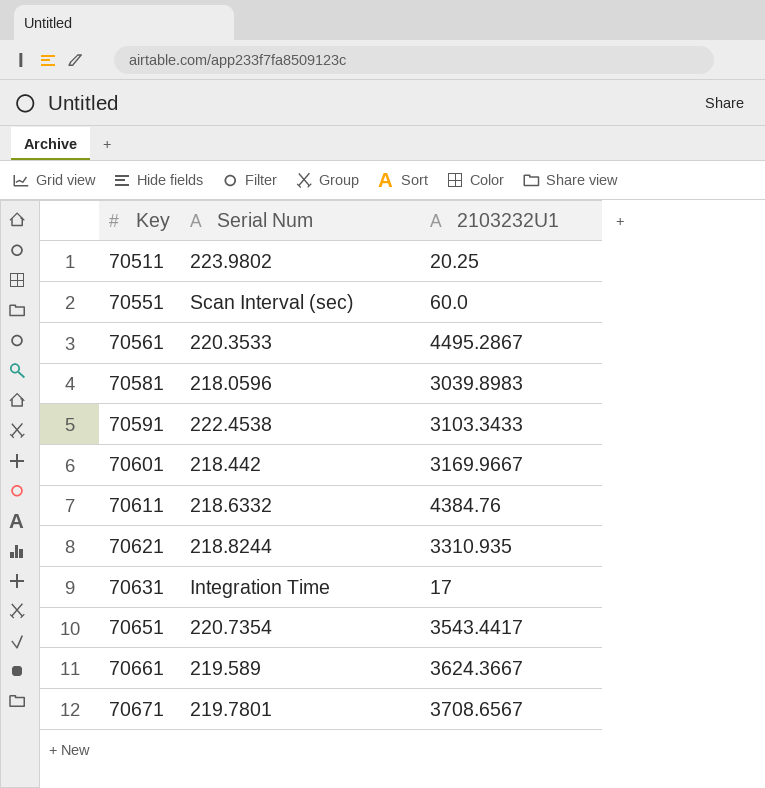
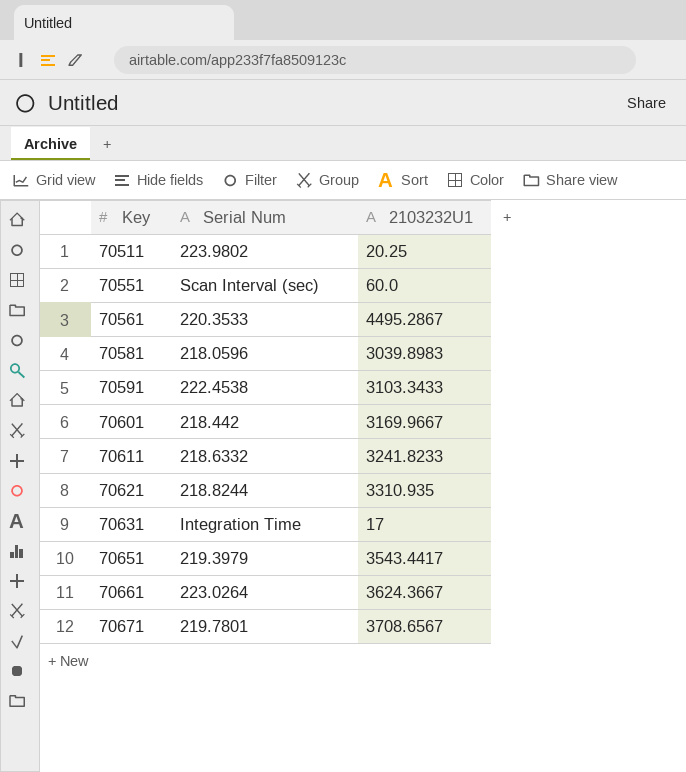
70611 | 2103232U1: 4384.76 -> 3241.8233
70651 | Serial Num: 220.7354 -> 219.3979
70661 | Serial Num: 219.589 -> 223.0264

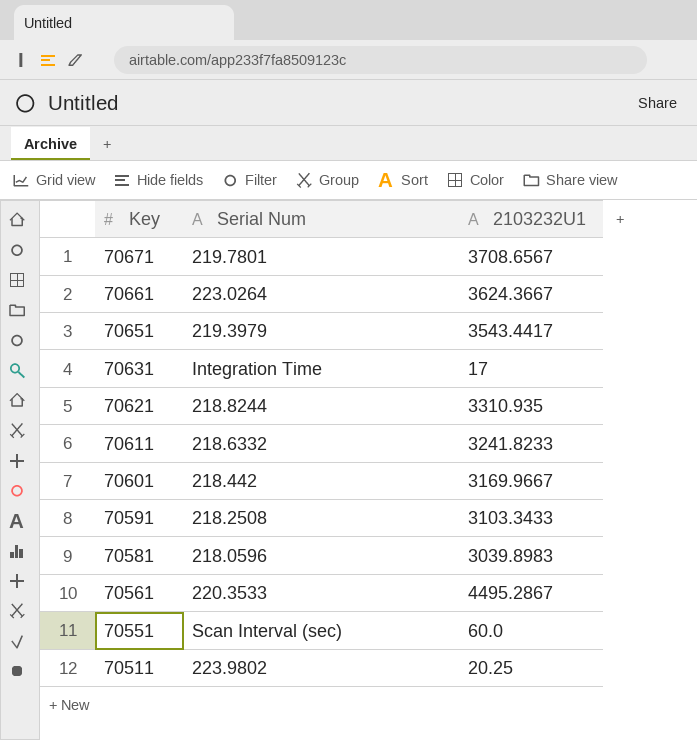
row order: Key ascending -> Key descending
70591 | Serial Num: 222.4538 -> 218.2508

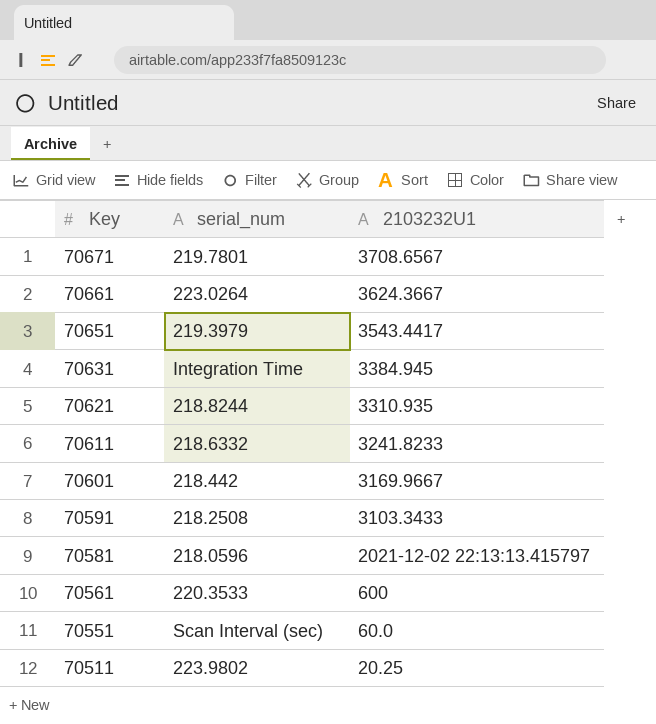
column name: Serial Num -> serial_num
70631 | 2103232U1: 17 -> 3384.945
70581 | 2103232U1: 3039.8983 -> 2021-12-02 22:13:13.415797
70561 | 2103232U1: 4495.2867 -> 600

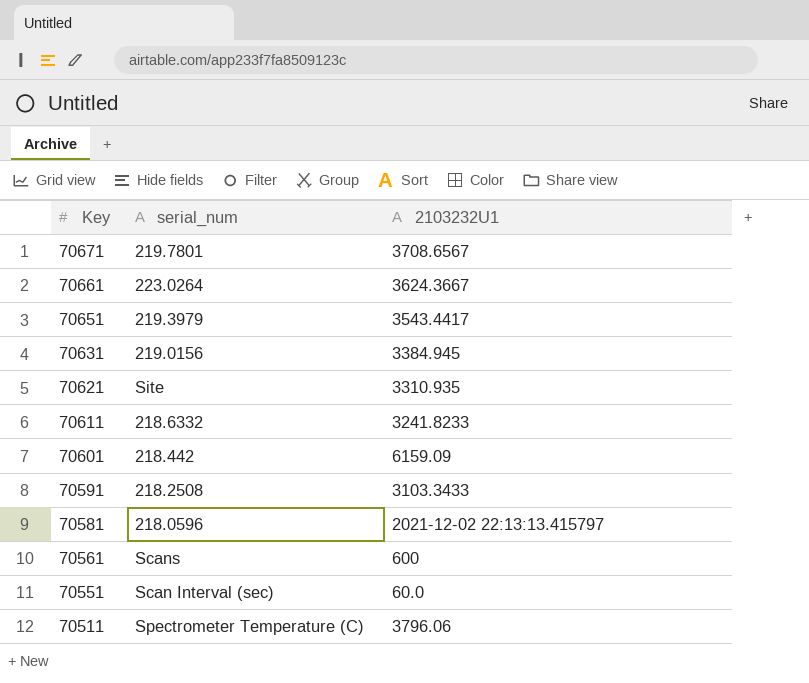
70631 | serial_num: Integration Time -> 219.0156
70621 | serial_num: 218.8244 -> Site
70601 | 2103232U1: 3169.9667 -> 6159.09
70561 | serial_num: 220.3533 -> Scans
70511 | serial_num: 223.9802 -> Spectrometer Temperature (C)
70511 | 2103232U1: 20.25 -> 3796.06

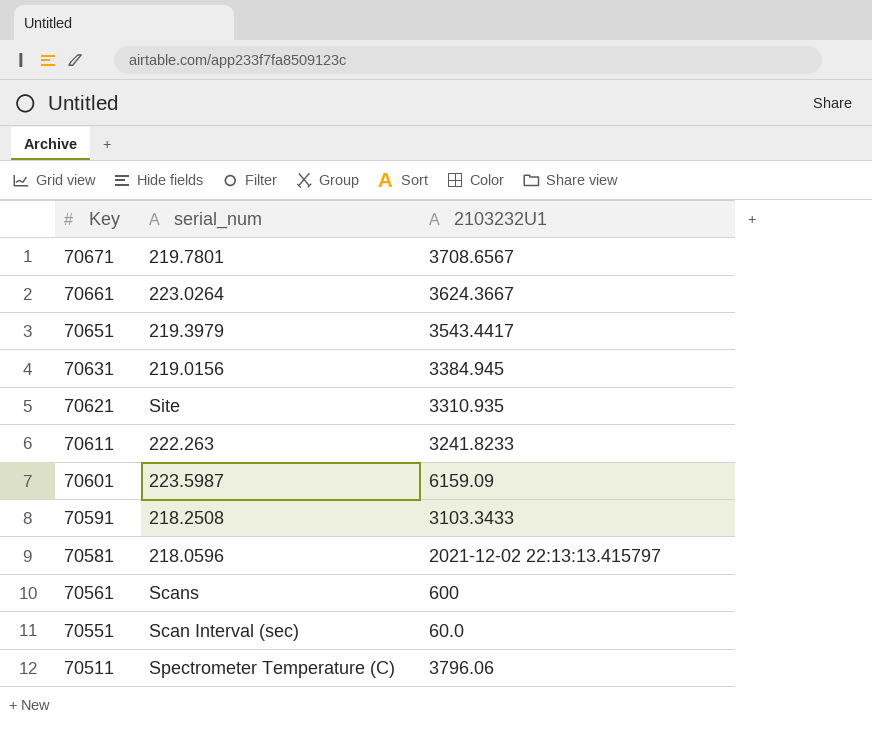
70611 | serial_num: 218.6332 -> 222.263
70601 | serial_num: 218.442 -> 223.5987

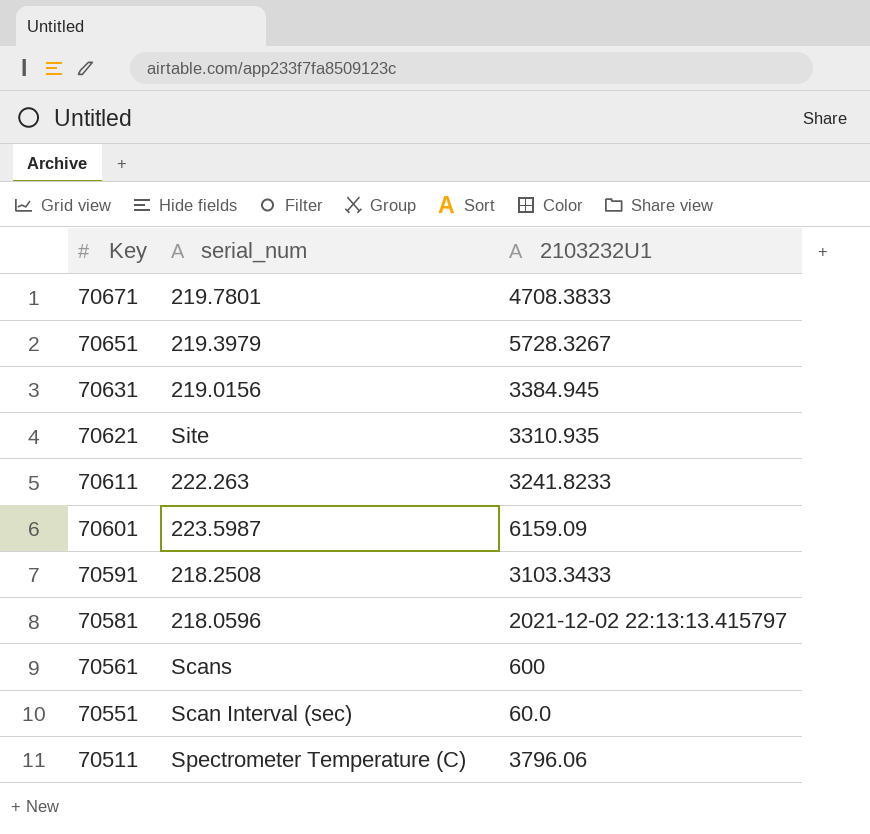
row 70661: 223.0264 | 3624.3667 -> none
70671 | 2103232U1: 3708.6567 -> 4708.3833
70651 | 2103232U1: 3543.4417 -> 5728.3267

